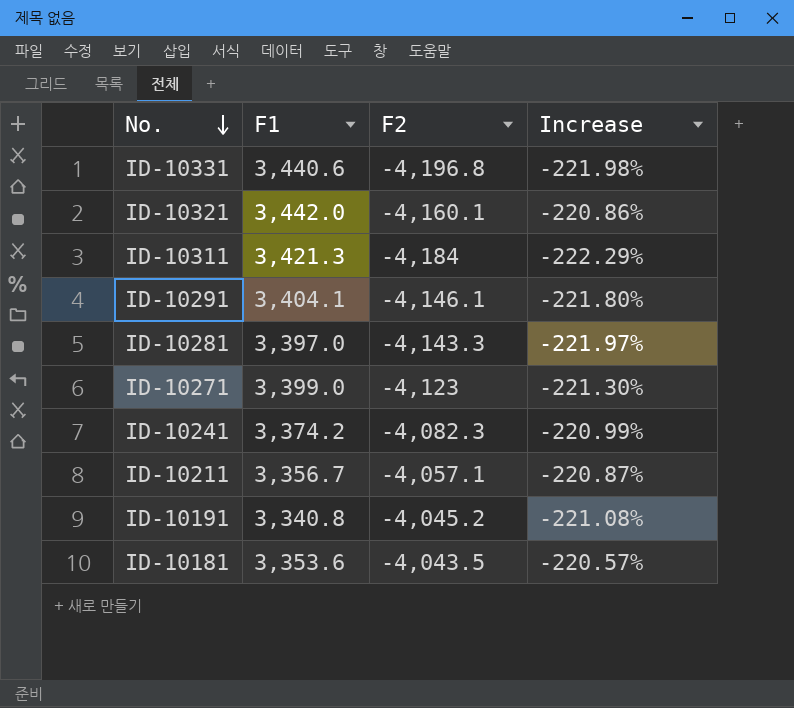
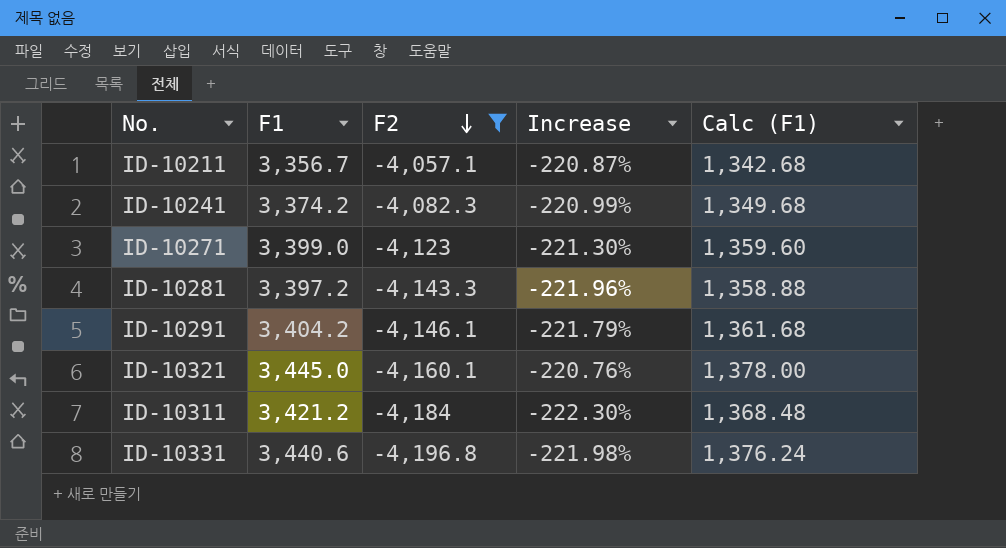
filter: none -> F2 <= -4,057.1
row order: No. descending -> F2 descending
column Calc (F1) | formula: none -> [F1] * 0.4
ID-10281 | F1: 3,397.0 -> 3,397.2
ID-10281 | Increase: -221.97% -> -221.96%
ID-10291 | F1: 3,404.1 -> 3,404.2
ID-10291 | Increase: -221.80% -> -221.79%
ID-10321 | F1: 3,442.0 -> 3,445.0
ID-10321 | Increase: -220.86% -> -220.76%
ID-10311 | F1: 3,421.3 -> 3,421.2
ID-10311 | Increase: -222.29% -> -222.30%

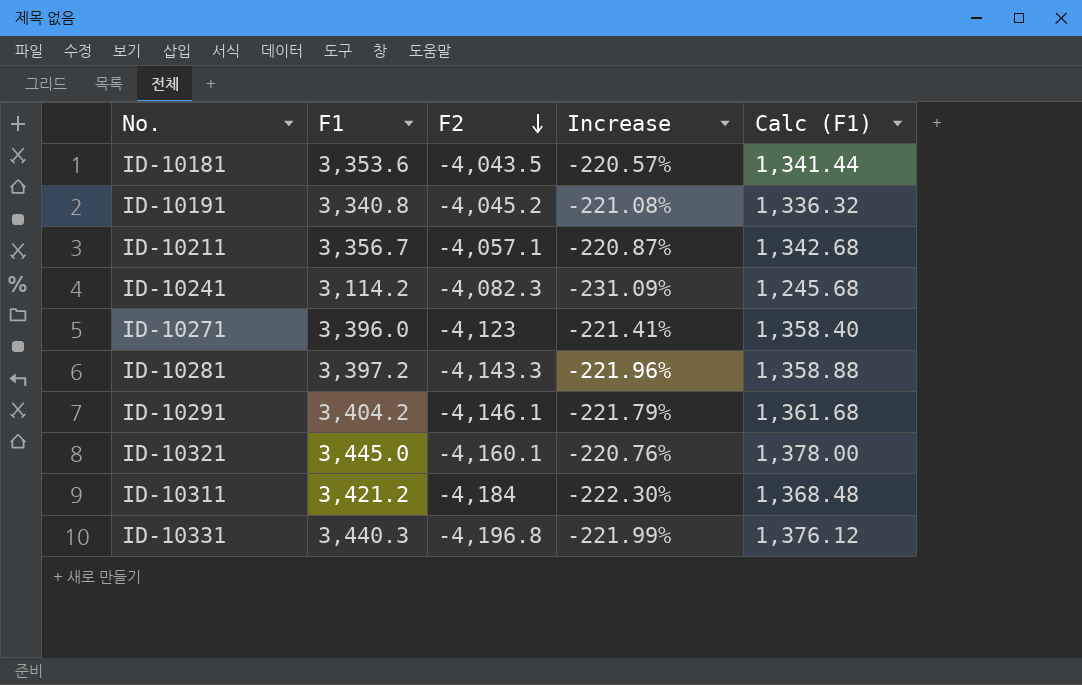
filter: F2 <= -4,057.1 -> none
ID-10241 | F1: 3,374.2 -> 3,114.2
ID-10241 | Increase: -220.99% -> -231.09%
ID-10241 | Calc (F1): 1,349.68 -> 1,245.68
ID-10271 | F1: 3,399.0 -> 3,396.0
ID-10271 | Increase: -221.30% -> -221.41%
ID-10271 | Calc (F1): 1,359.60 -> 1,358.40
ID-10331 | F1: 3,440.6 -> 3,440.3
ID-10331 | Increase: -221.98% -> -221.99%
ID-10331 | Calc (F1): 1,376.24 -> 1,376.12

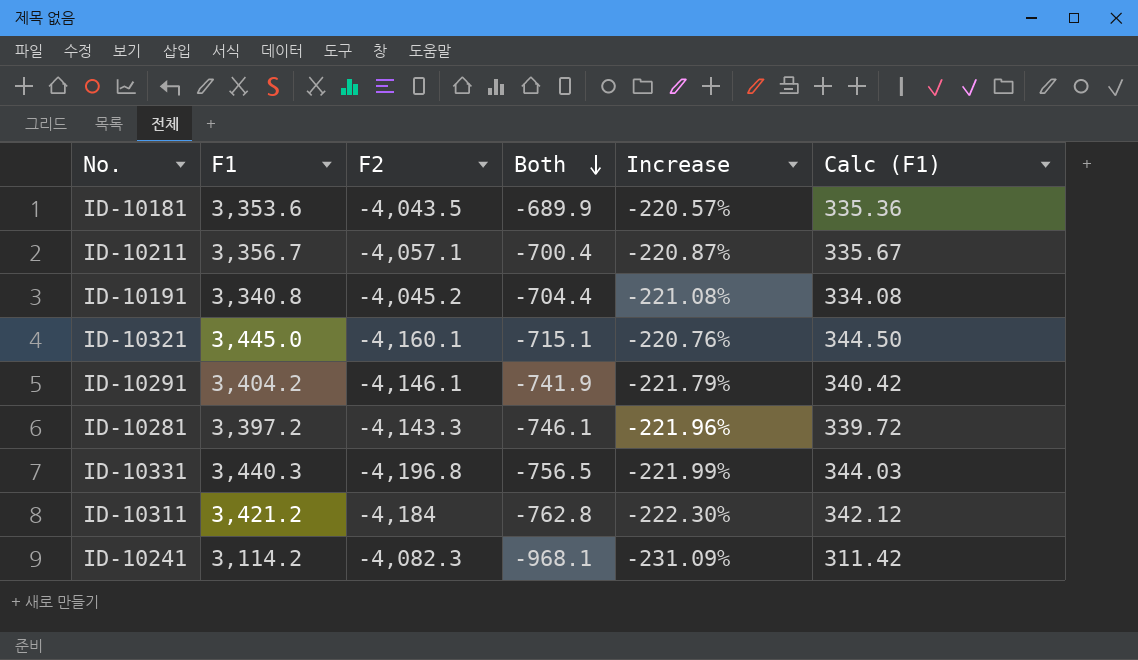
row order: F2 descending -> Both descending
column Both | formula: none -> [F1] + [F2]
column Calc (F1) | formula: [F1] * 0.4 -> [F1] * 0.1
row ID-10271: 3,396.0 | -4,123 | -221.41% | 1,358.40 -> none

